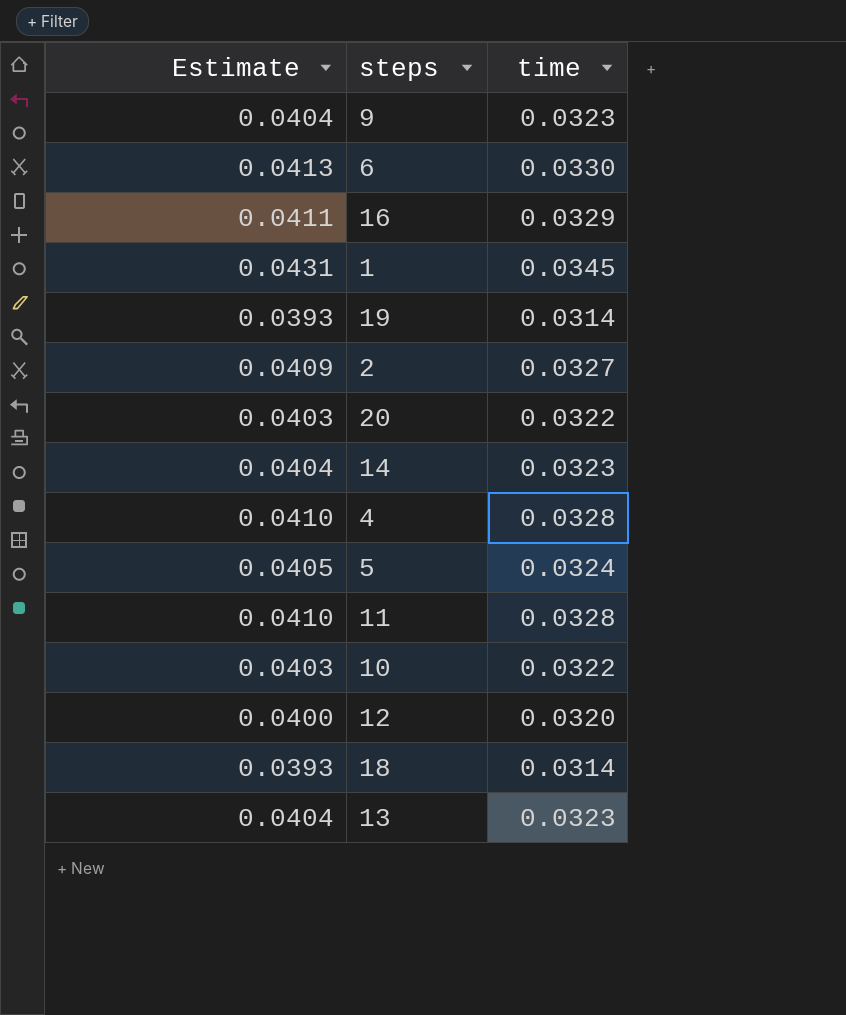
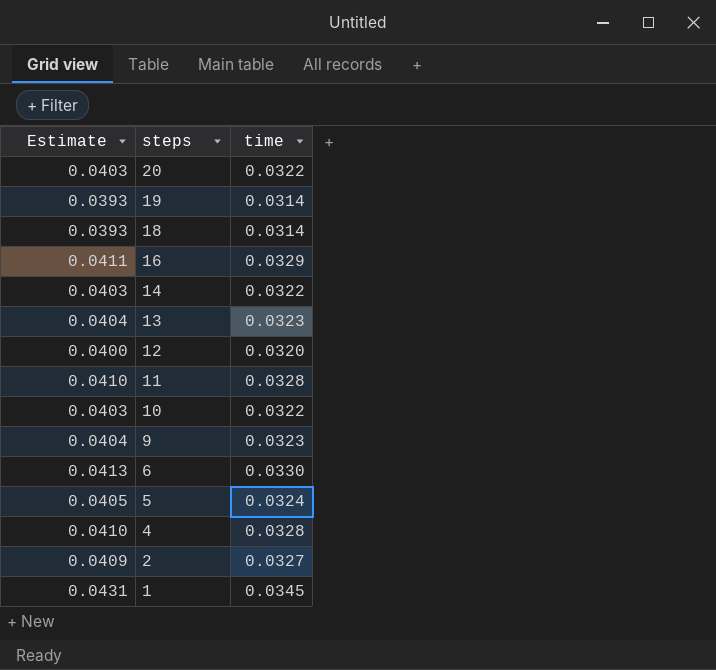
row order: none -> steps descending
14 | Estimate: 0.0404 -> 0.0403
14 | time: 0.0323 -> 0.0322

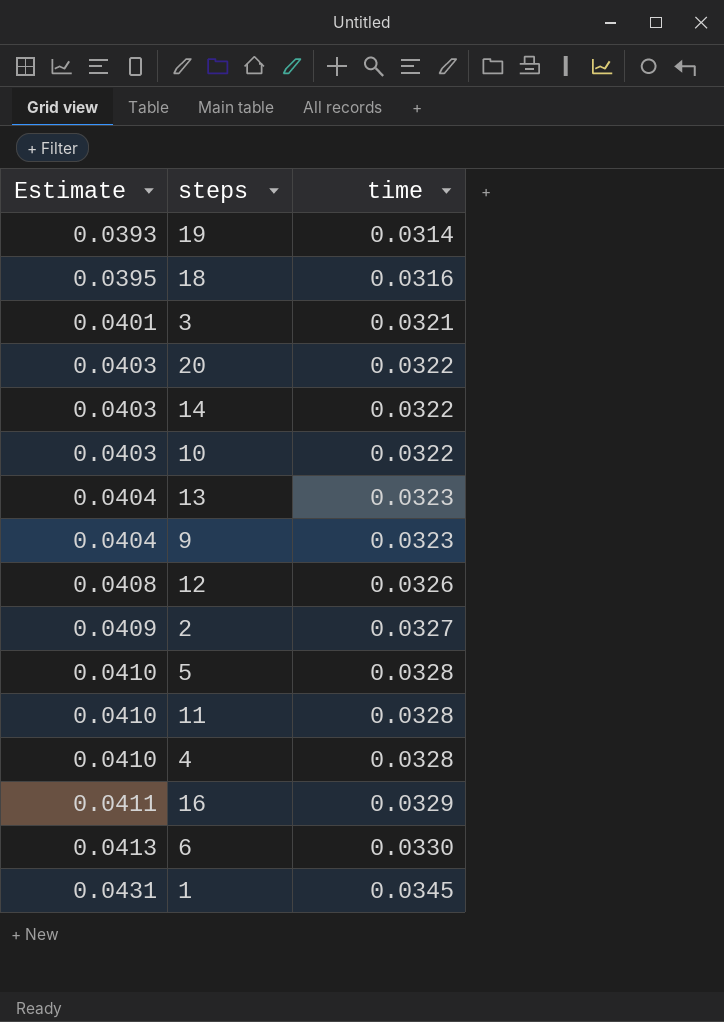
row order: steps descending -> Estimate ascending
18 | Estimate: 0.0393 -> 0.0395
18 | time: 0.0314 -> 0.0316
row 3: none -> 0.0401 | 0.0321
12 | Estimate: 0.0400 -> 0.0408
12 | time: 0.0320 -> 0.0326
5 | Estimate: 0.0405 -> 0.0410
5 | time: 0.0324 -> 0.0328

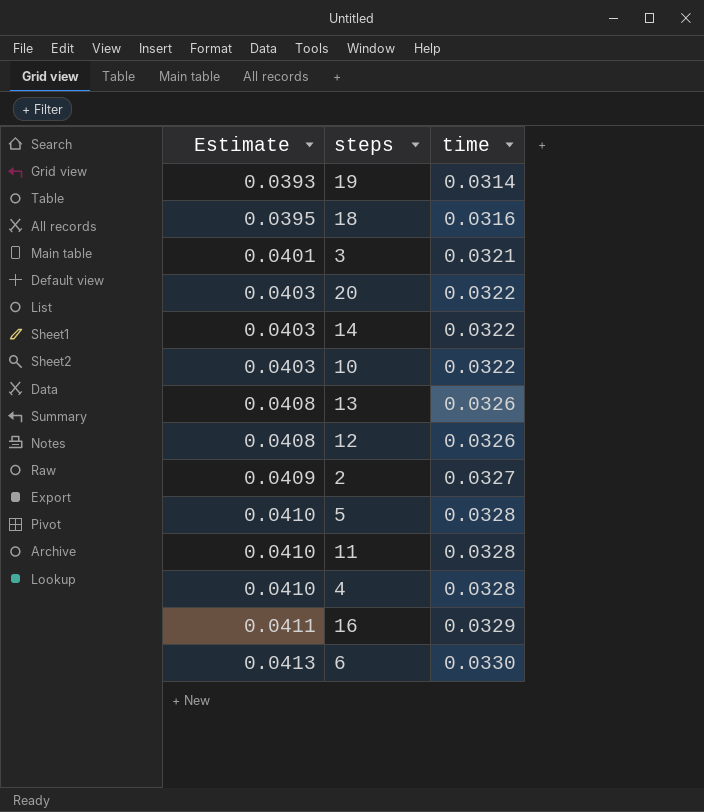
row 9: 0.0404 | 0.0323 -> none
row 1: 0.0431 | 0.0345 -> none
13 | Estimate: 0.0404 -> 0.0408
13 | time: 0.0323 -> 0.0326

